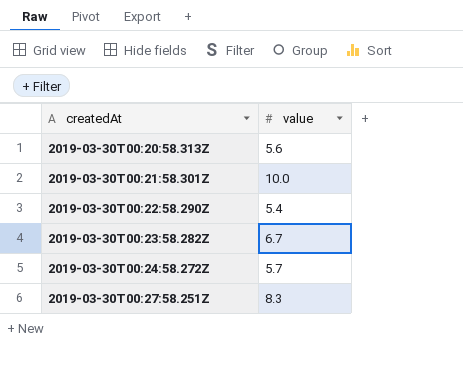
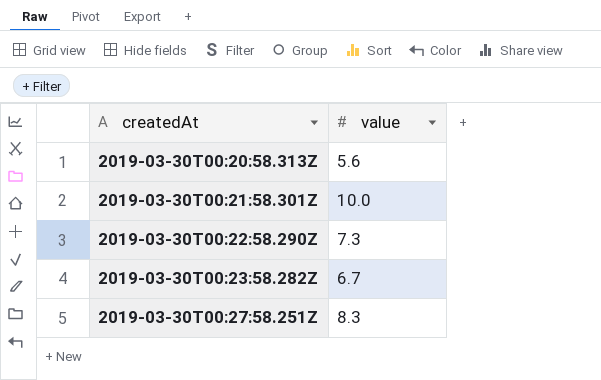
row 2019-03-30T00:24:58.272Z: 5.7 -> none
2019-03-30T00:22:58.290Z | value: 5.4 -> 7.3

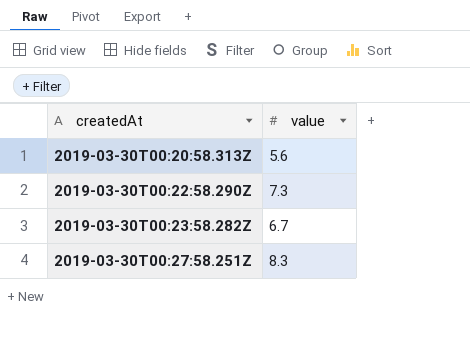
row 2019-03-30T00:21:58.301Z: 10.0 -> none

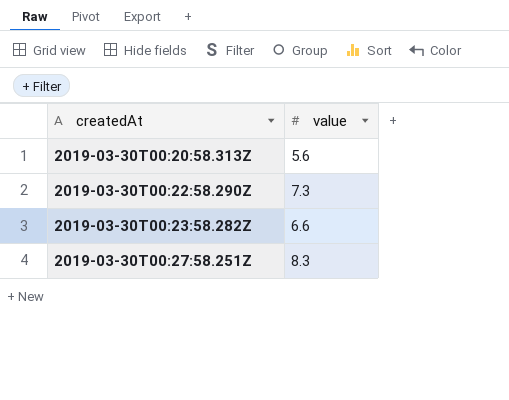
2019-03-30T00:23:58.282Z | value: 6.7 -> 6.6

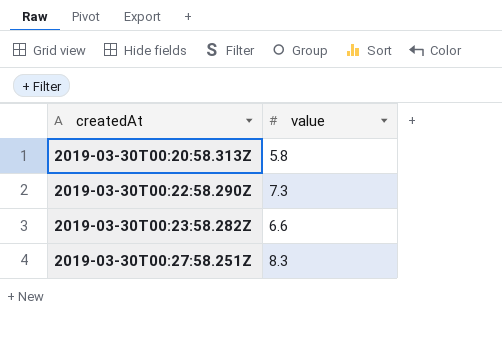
2019-03-30T00:20:58.313Z | value: 5.6 -> 5.8

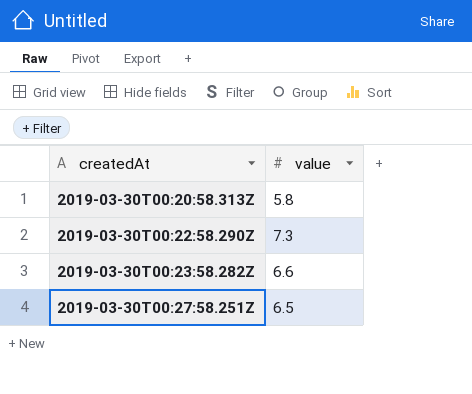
2019-03-30T00:27:58.251Z | value: 8.3 -> 6.5

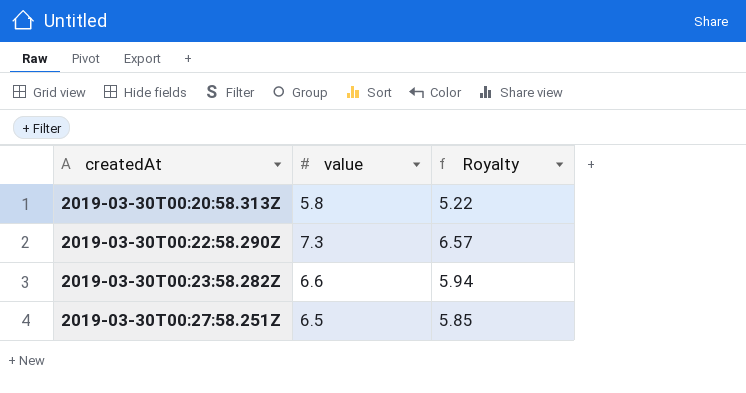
column Royalty | formula: none -> [value] * 0.9

